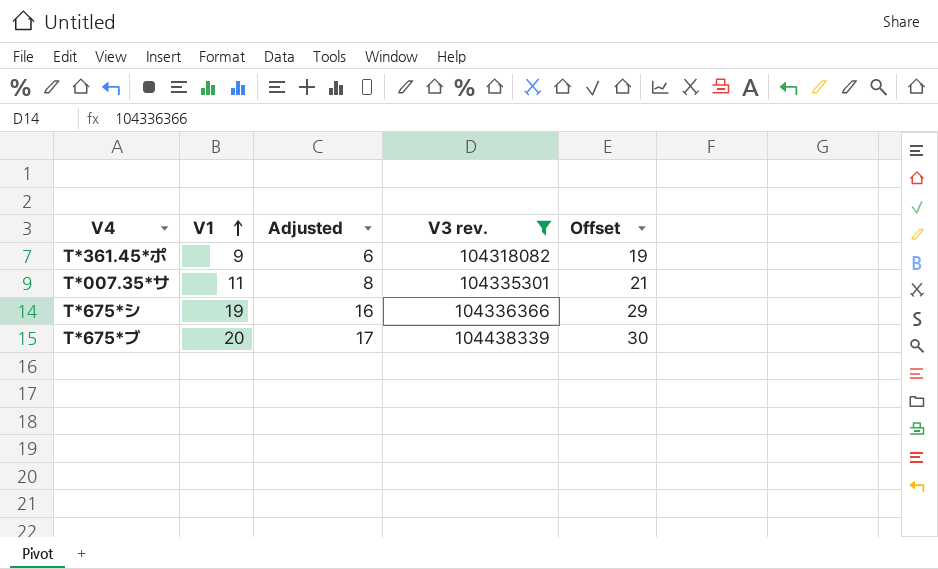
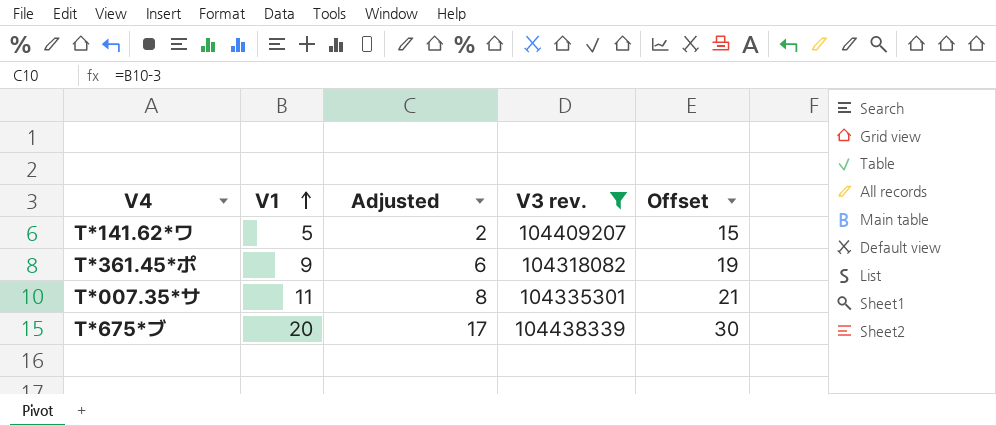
row T*675*シ: 19 | 16 | 104336366 | 29 -> none
row T*141.62*ワ: none -> 5 | 2 | 104409207 | 15

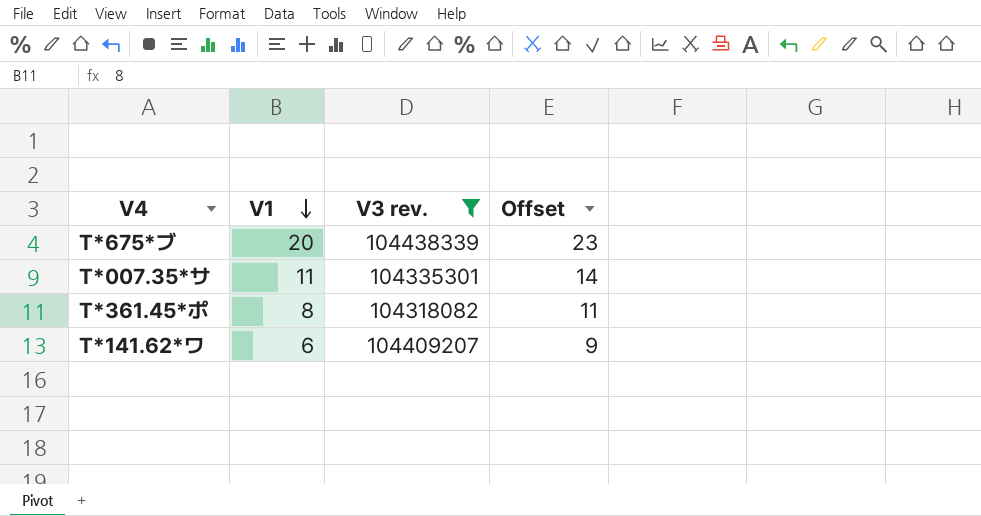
row order: V1 ascending -> V1 descending
column Adjusted | formula: [V1] - 3 -> none
column Offset | formula: [V1] + 10 -> [V1] + 3
T*361.45*ポ | V1: 9 -> 8
T*141.62*ワ | V1: 5 -> 6

